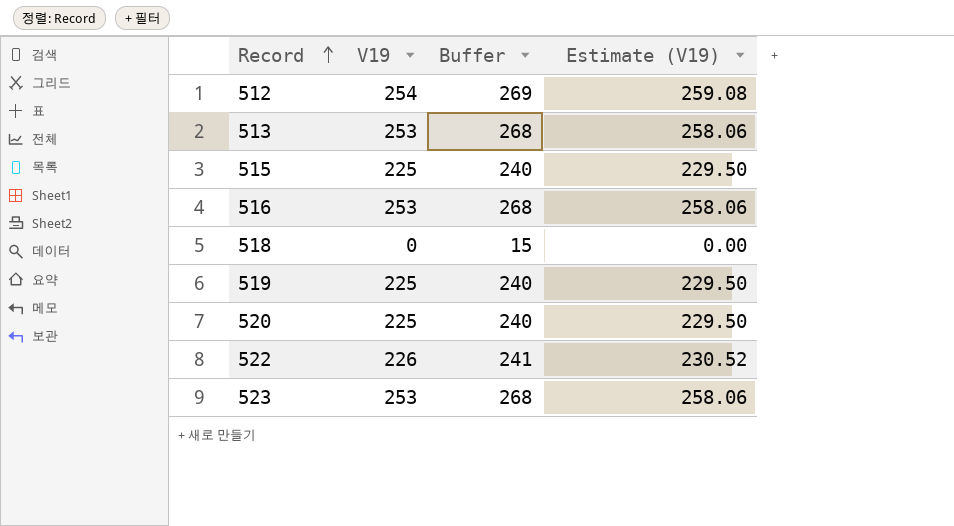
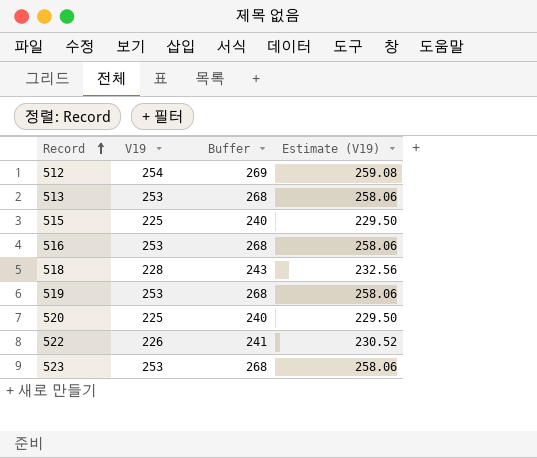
518 | V19: 0 -> 228
518 | Buffer: 15 -> 243
518 | Estimate (V19): 0.00 -> 232.56
519 | V19: 225 -> 253
519 | Buffer: 240 -> 268
519 | Estimate (V19): 229.50 -> 258.06

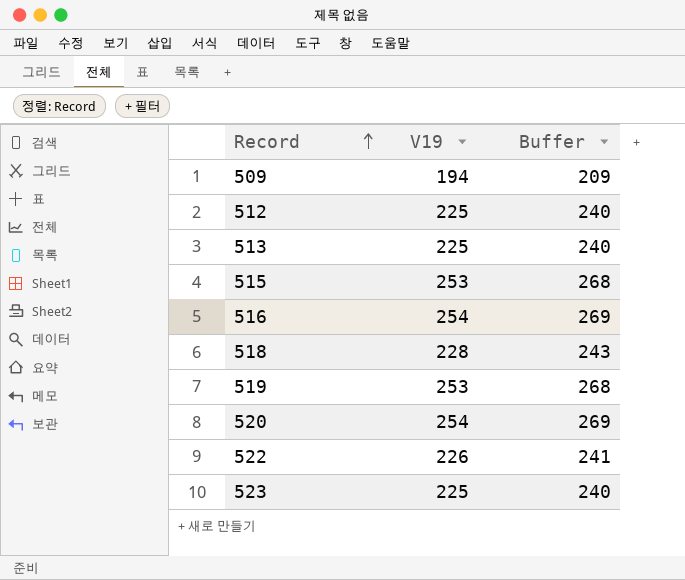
column Estimate (V19) | formula: [V19] * 1.02 -> none
row 509: none -> 194 | 209
512 | V19: 254 -> 225
512 | Buffer: 269 -> 240
513 | V19: 253 -> 225
513 | Buffer: 268 -> 240
515 | V19: 225 -> 253
515 | Buffer: 240 -> 268
516 | V19: 253 -> 254
516 | Buffer: 268 -> 269
520 | V19: 225 -> 254
520 | Buffer: 240 -> 269
523 | V19: 253 -> 225
523 | Buffer: 268 -> 240

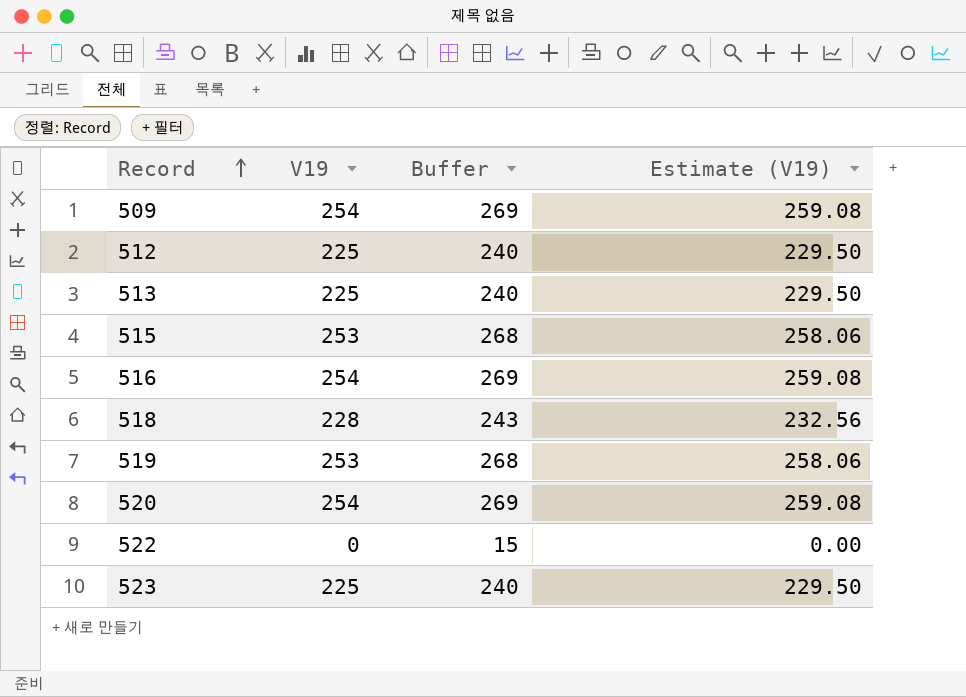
column Estimate (V19) | formula: none -> [V19] * 1.02
509 | V19: 194 -> 254
509 | Buffer: 209 -> 269
522 | V19: 226 -> 0
522 | Buffer: 241 -> 15

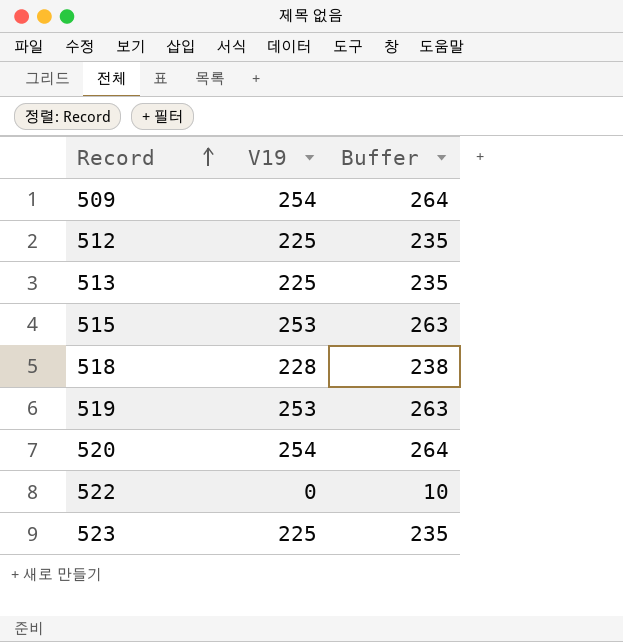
column Estimate (V19) | formula: [V19] * 1.02 -> none
column Buffer | formula: [V19] + 15 -> [V19] + 10
row 516: 254 | 269 | 259.08 -> none

